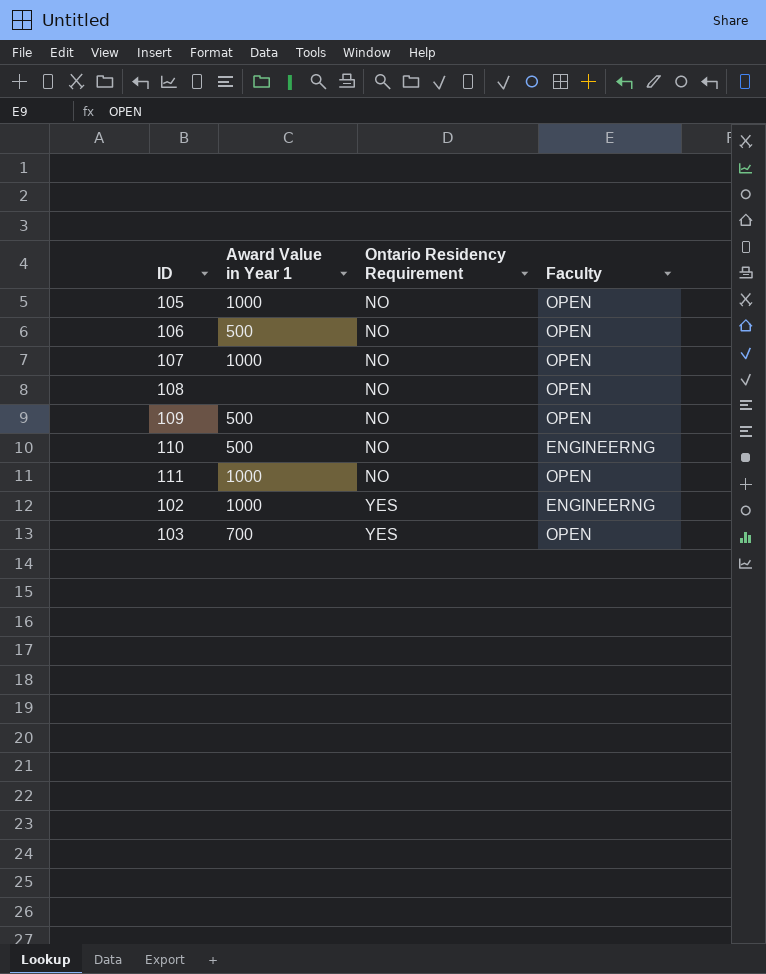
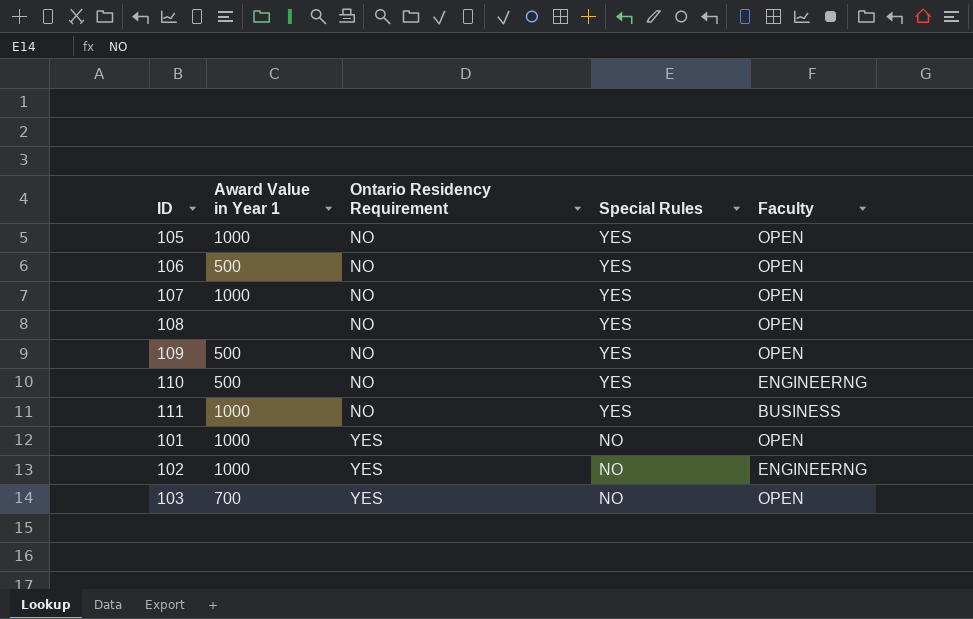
column Special Rules | position: none -> 4
111 | Faculty: OPEN -> BUSINESS
row 101: none -> 1000 | YES | NO | OPEN

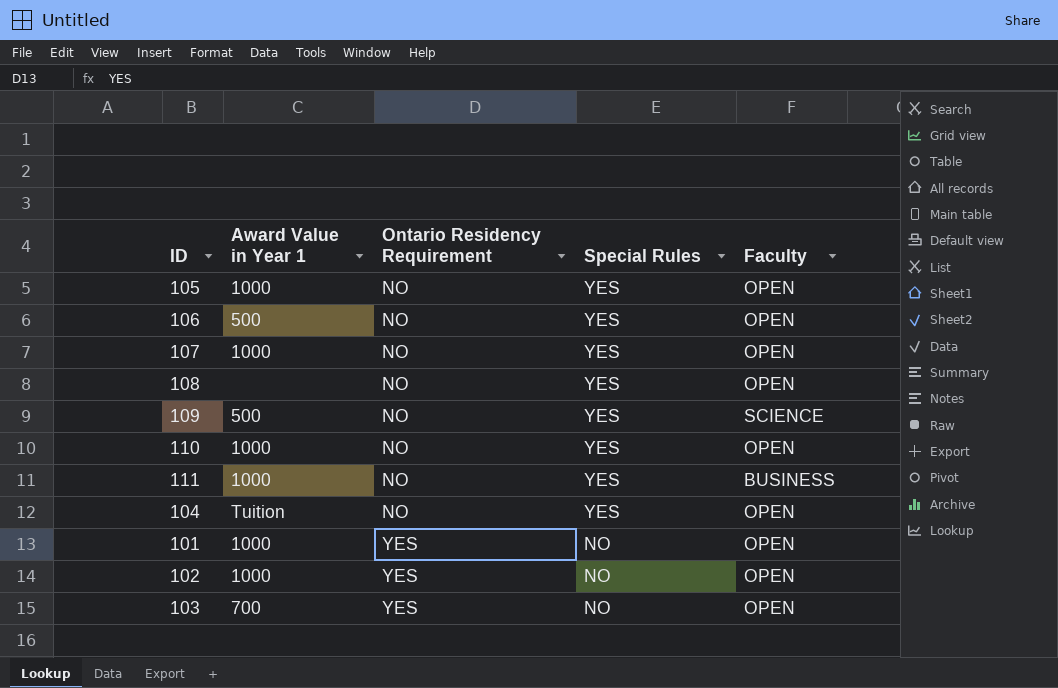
109 | Faculty: OPEN -> SCIENCE
110 | Award Value in Year 1: 500 -> 1000
110 | Faculty: ENGINEERNG -> OPEN
row 104: none -> Tuition | NO | YES | OPEN
102 | Faculty: ENGINEERNG -> OPEN

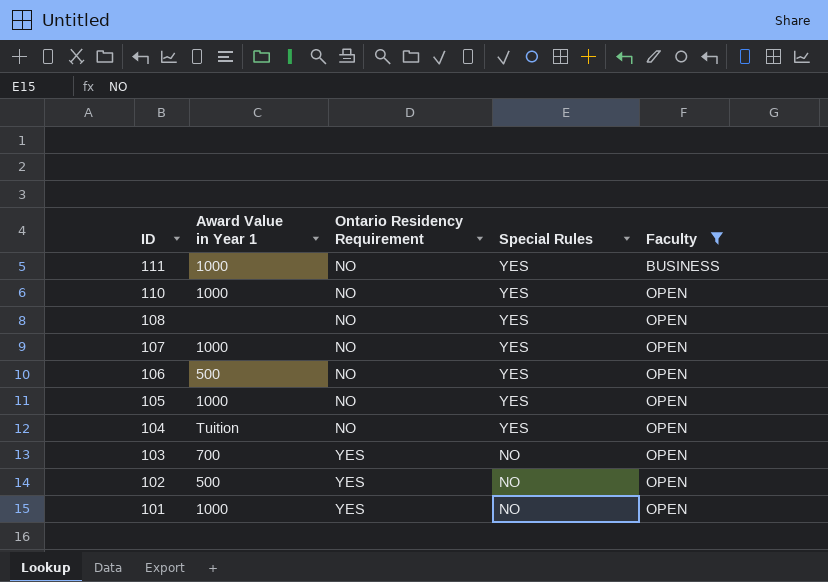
filter: none -> Faculty != SCIENCE
row order: Ontario Residency Requirement ascending -> ID descending
102 | Award Value in Year 1: 1000 -> 500

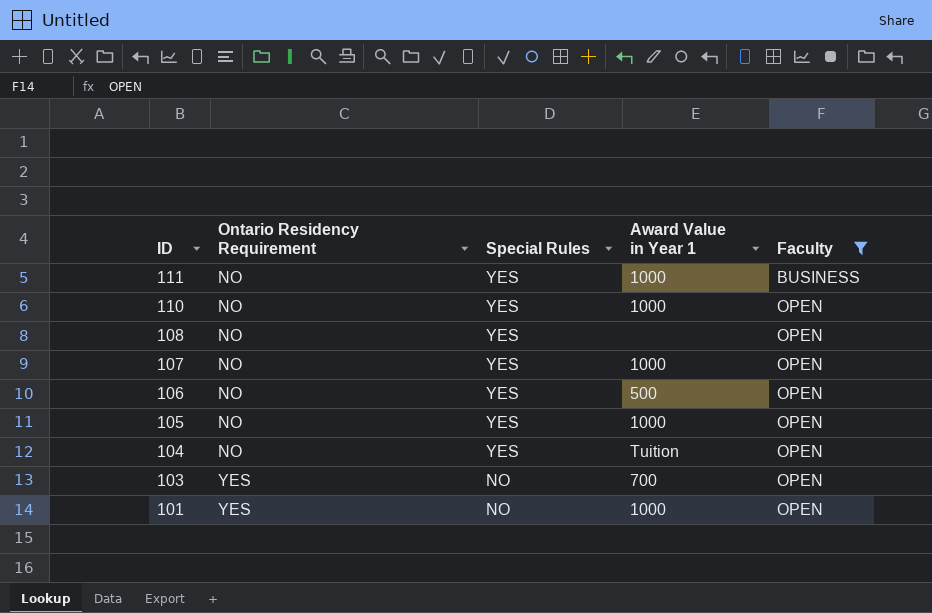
column Award Value in Year 1 | position: 2 -> 4
row 102: 500 | YES | NO | OPEN -> none

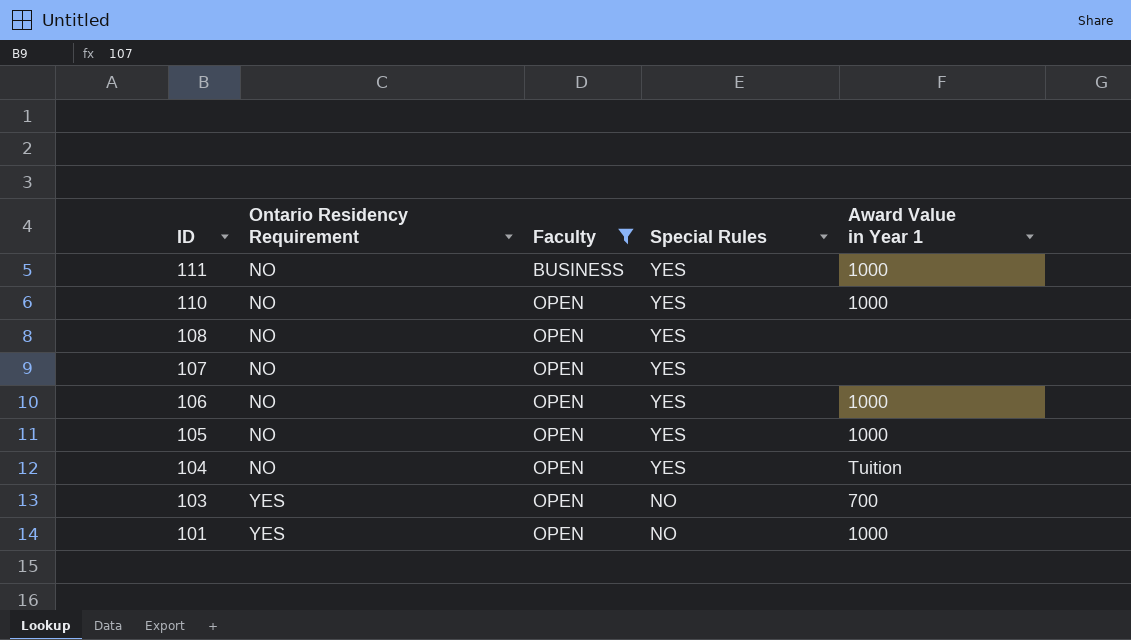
column Faculty | position: 5 -> 3
107 | Award Value in Year 1: 1000 -> none
106 | Award Value in Year 1: 500 -> 1000

